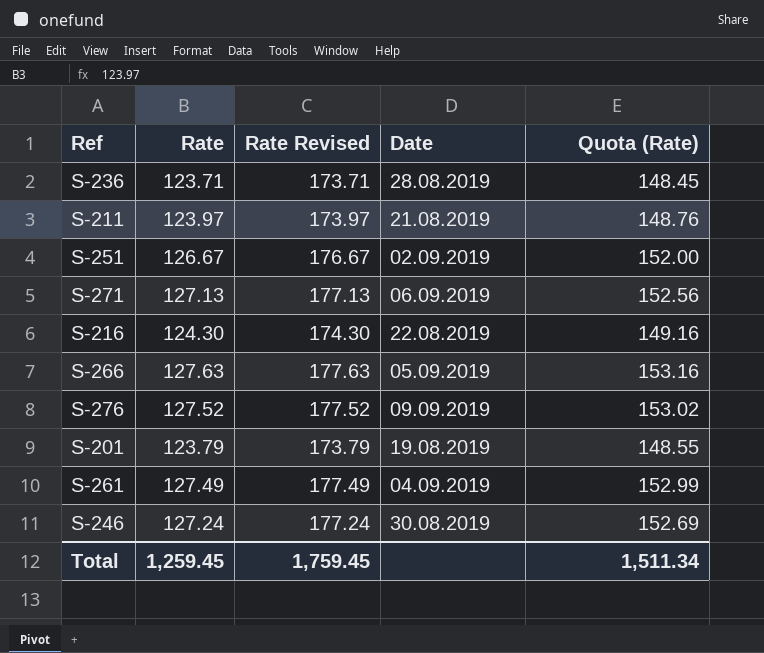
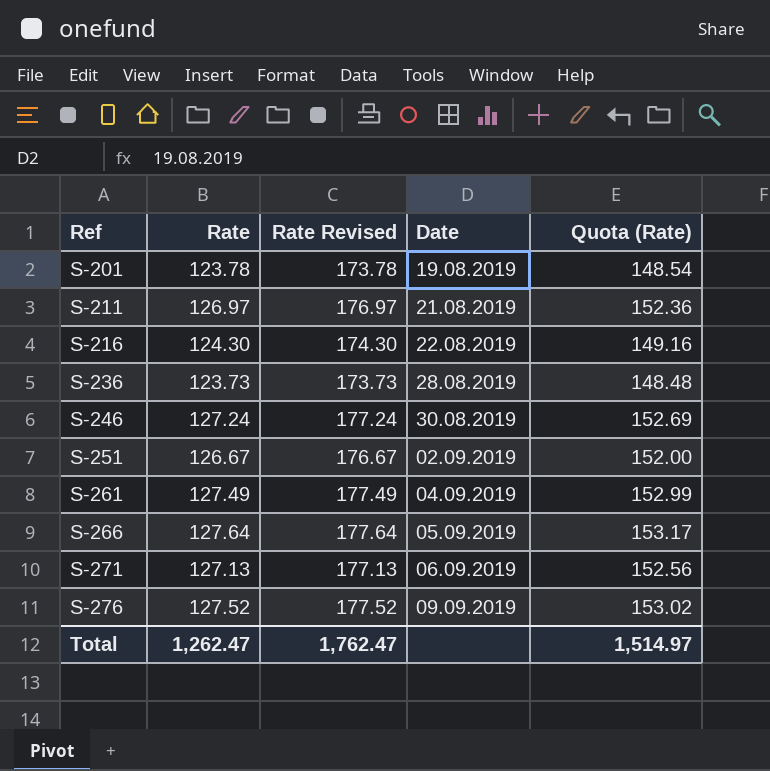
row order: none -> Ref ascending
S-201 | Rate: 123.79 -> 123.78
S-201 | Rate Revised: 173.79 -> 173.78
S-201 | Quota (Rate): 148.55 -> 148.54
S-211 | Rate: 123.97 -> 126.97
S-211 | Rate Revised: 173.97 -> 176.97
S-211 | Quota (Rate): 148.76 -> 152.36
S-236 | Rate: 123.71 -> 123.73
S-236 | Rate Revised: 173.71 -> 173.73
S-236 | Quota (Rate): 148.45 -> 148.48
S-266 | Rate: 127.63 -> 127.64
S-266 | Rate Revised: 177.63 -> 177.64
S-266 | Quota (Rate): 153.16 -> 153.17
Total | Rate: 1,259.45 -> 1,262.47
Total | Rate Revised: 1,759.45 -> 1,762.47
Total | Quota (Rate): 1,511.34 -> 1,514.97

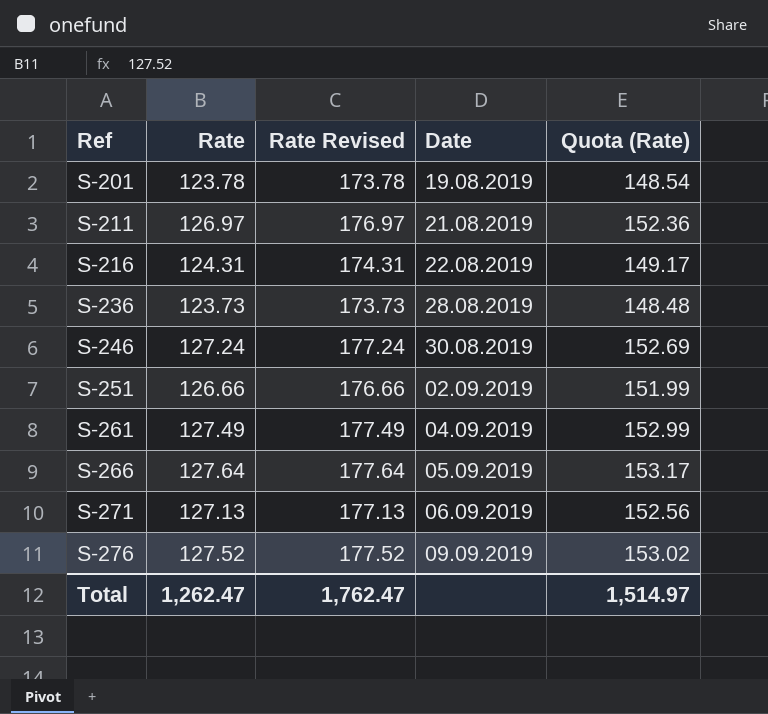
S-216 | Rate: 124.30 -> 124.31
S-216 | Rate Revised: 174.30 -> 174.31
S-216 | Quota (Rate): 149.16 -> 149.17
S-251 | Rate: 126.67 -> 126.66
S-251 | Rate Revised: 176.67 -> 176.66
S-251 | Quota (Rate): 152.00 -> 151.99

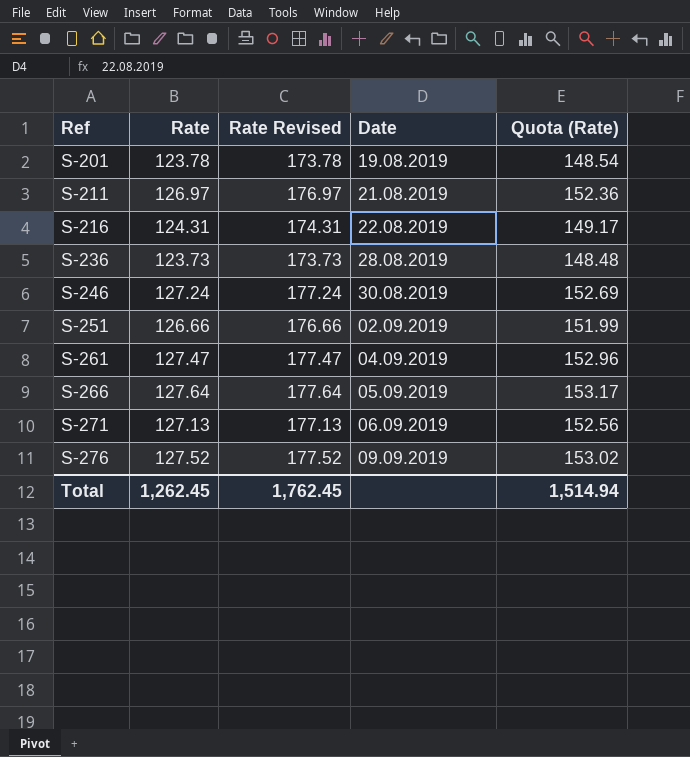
S-261 | Rate: 127.49 -> 127.47
S-261 | Rate Revised: 177.49 -> 177.47
S-261 | Quota (Rate): 152.99 -> 152.96
Total | Rate: 1,262.47 -> 1,262.45
Total | Rate Revised: 1,762.47 -> 1,762.45
Total | Quota (Rate): 1,514.97 -> 1,514.94

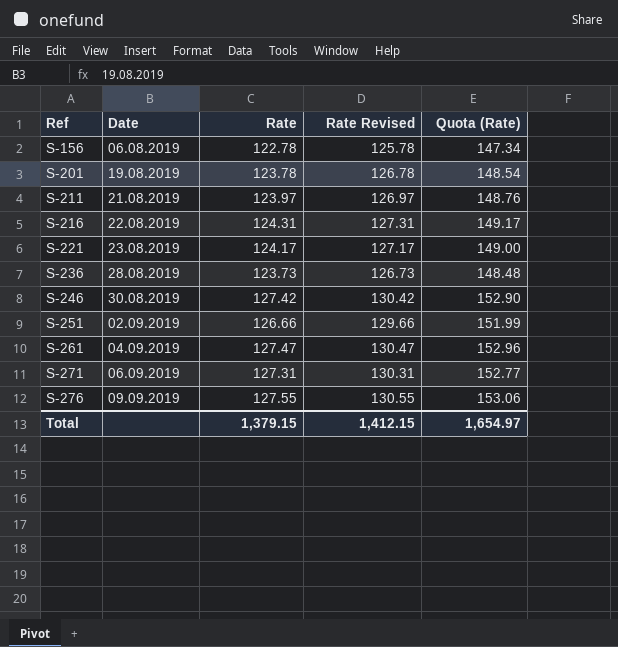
column Date | position: 4 -> 2
column Rate Revised | formula: [Rate] + 50 -> [Rate] + 3
row S-266: 127.64 | 177.64 | 05.09.2019 | 153.17 -> none
row S-156: none -> 06.08.2019 | 122.78 | 125.78 | 147.34
S-211 | Rate: 126.97 -> 123.97
S-211 | Quota (Rate): 152.36 -> 148.76
row S-221: none -> 23.08.2019 | 124.17 | 127.17 | 149.00
S-246 | Rate: 127.24 -> 127.42
S-246 | Quota (Rate): 152.69 -> 152.90
S-271 | Rate: 127.13 -> 127.31
S-271 | Quota (Rate): 152.56 -> 152.77
S-276 | Rate: 127.52 -> 127.55
S-276 | Quota (Rate): 153.02 -> 153.06
Total | Rate: 1,262.45 -> 1,379.15
Total | Rate Revised: 1,762.45 -> 1,412.15
Total | Quota (Rate): 1,514.94 -> 1,654.97

